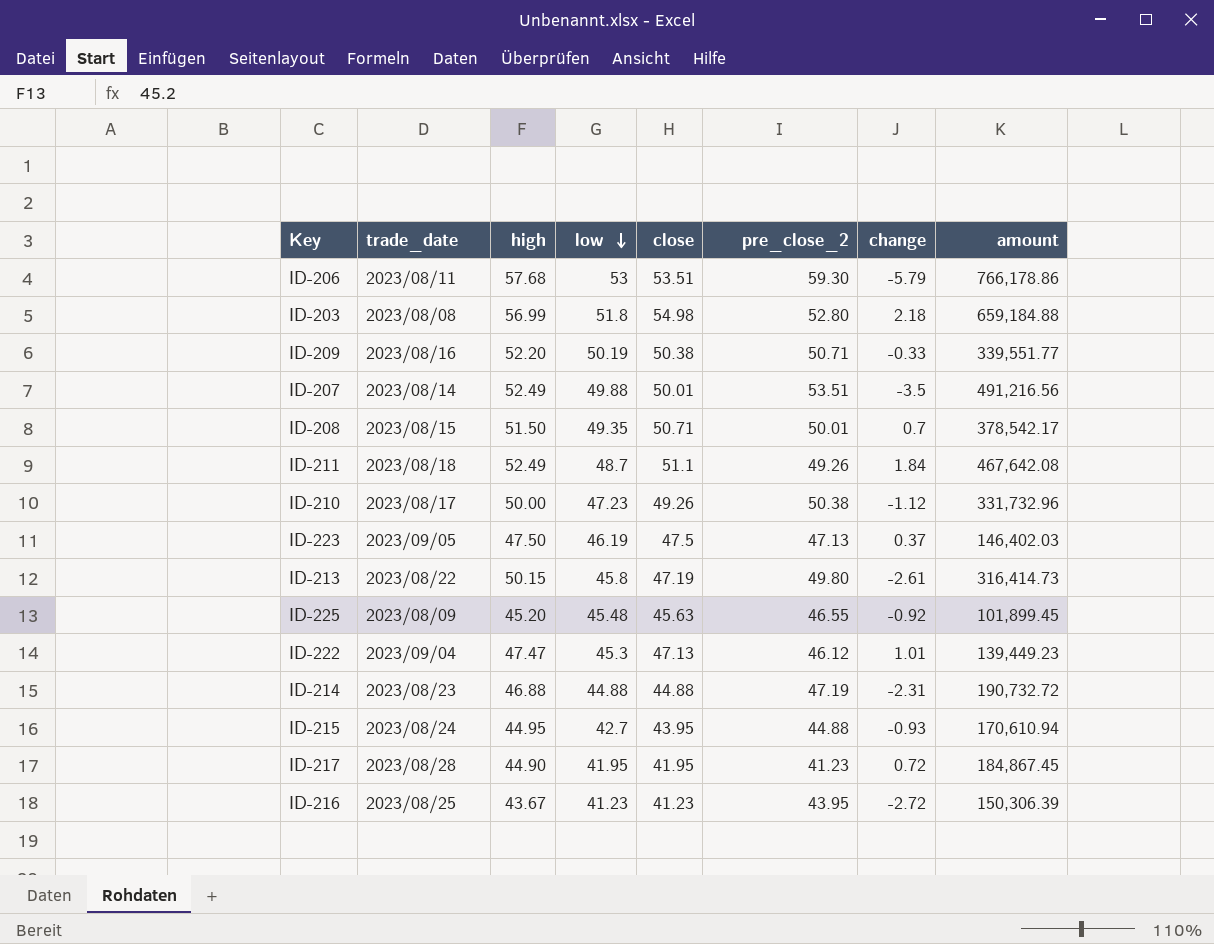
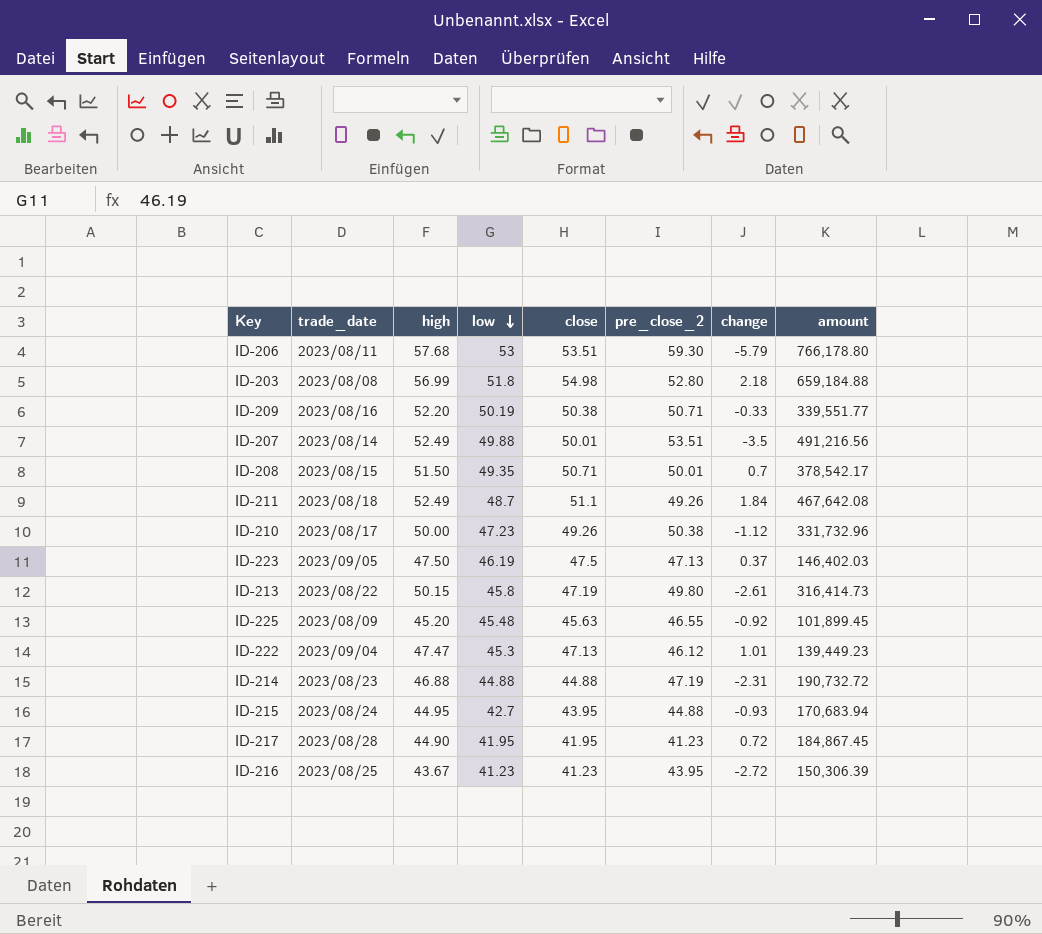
ID-206 | amount: 766,178.86 -> 766,178.80
ID-215 | amount: 170,610.94 -> 170,683.94

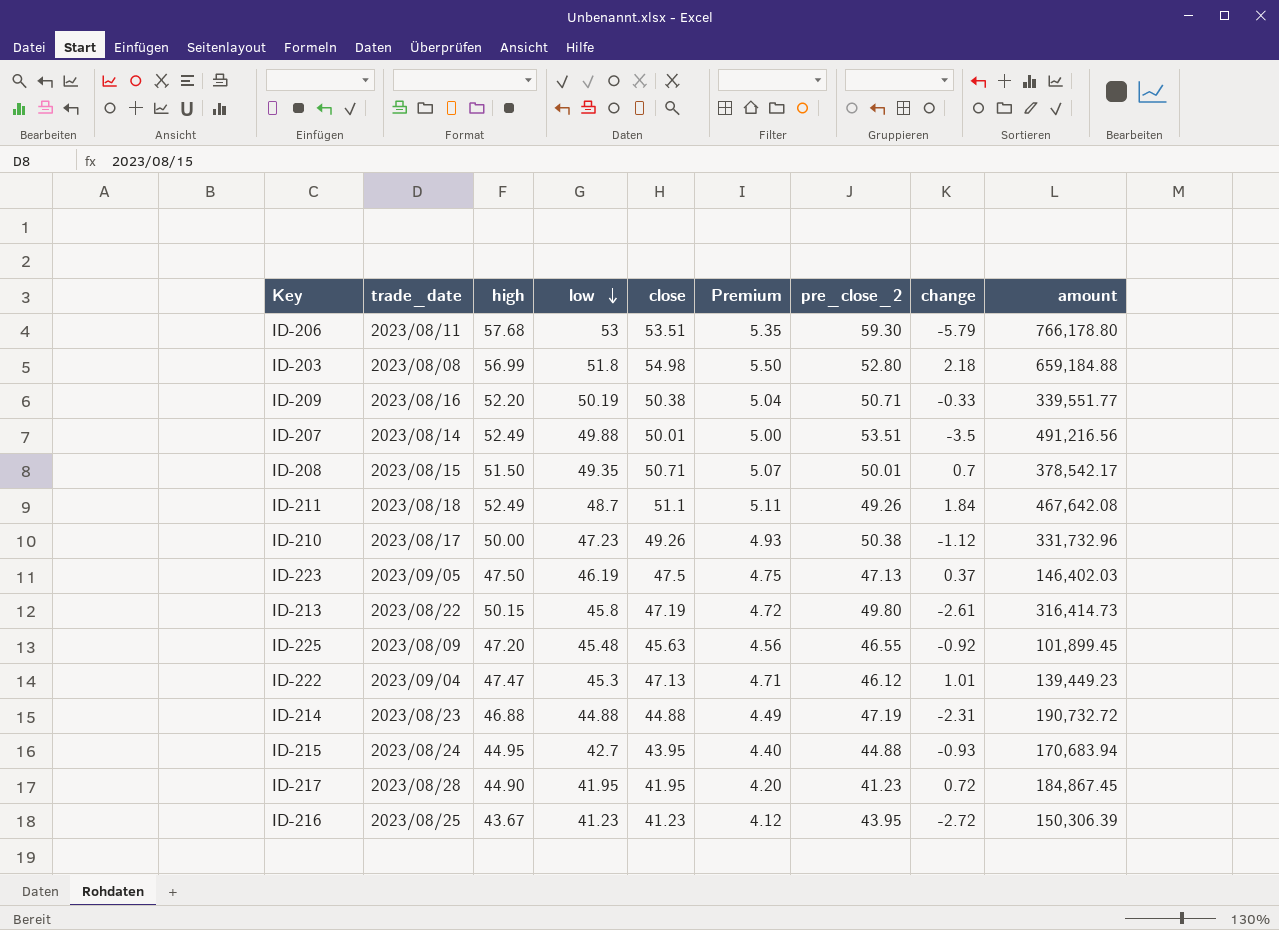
column Premium | formula: none -> [close] * 0.1
ID-225 | high: 45.20 -> 47.20

